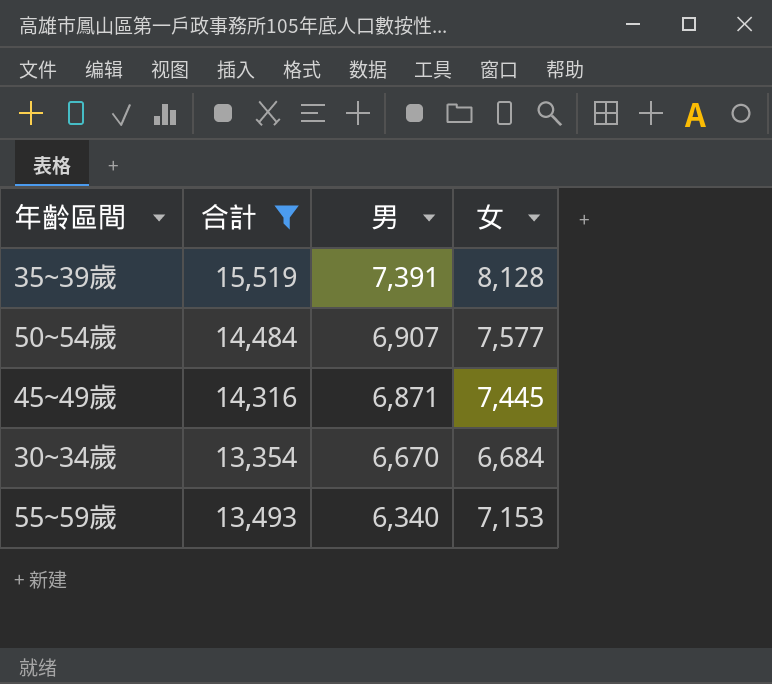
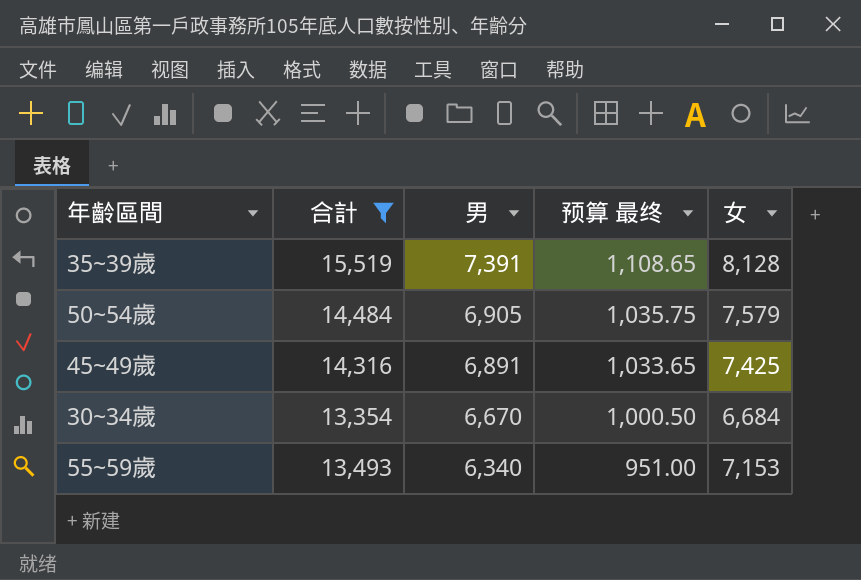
column 预算 最终 | formula: none -> [男] * 0.15
50~54歲 | 男: 6,907 -> 6,905
50~54歲 | 女: 7,577 -> 7,579
45~49歲 | 男: 6,871 -> 6,891
45~49歲 | 女: 7,445 -> 7,425

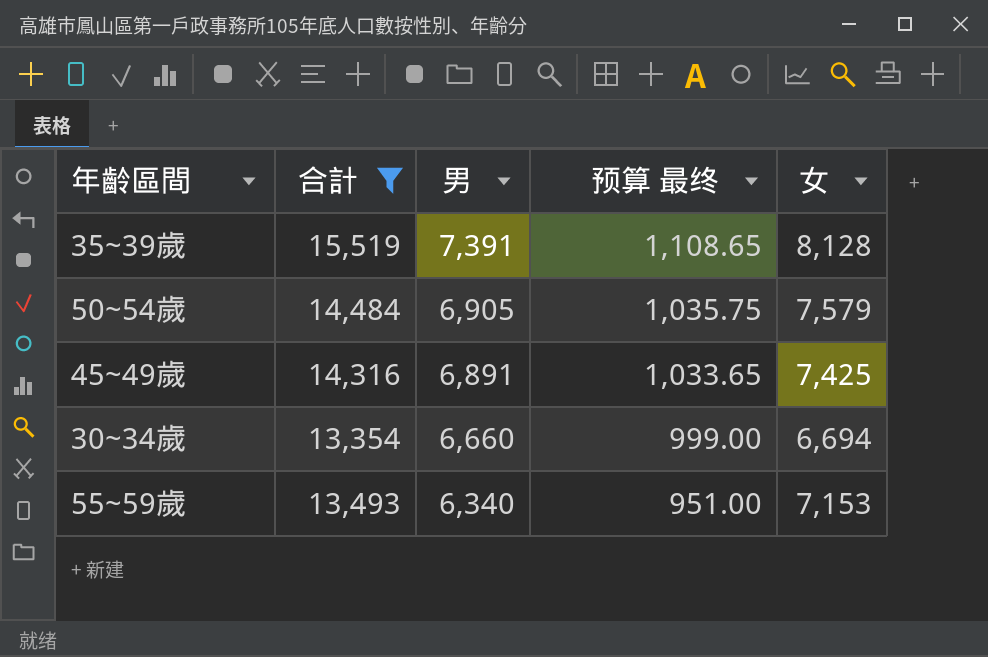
30~34歲 | 男: 6,670 -> 6,660
30~34歲 | 预算 最终: 1,000.50 -> 999.00
30~34歲 | 女: 6,684 -> 6,694

